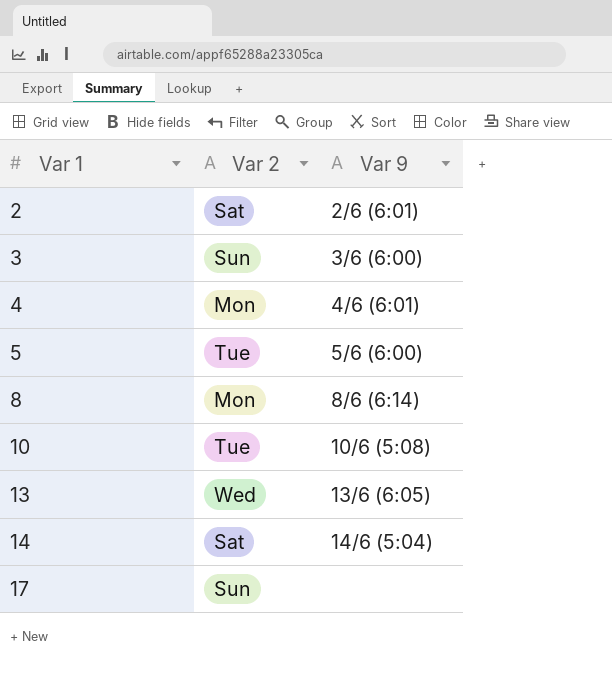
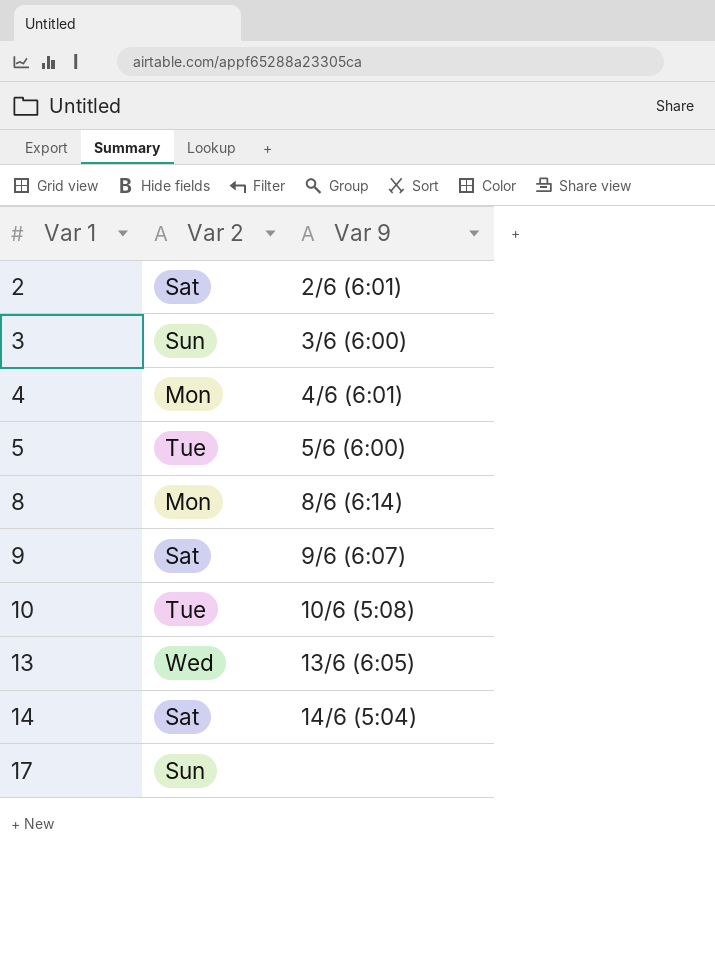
row 9: none -> Sat | 9/6 (6:07)

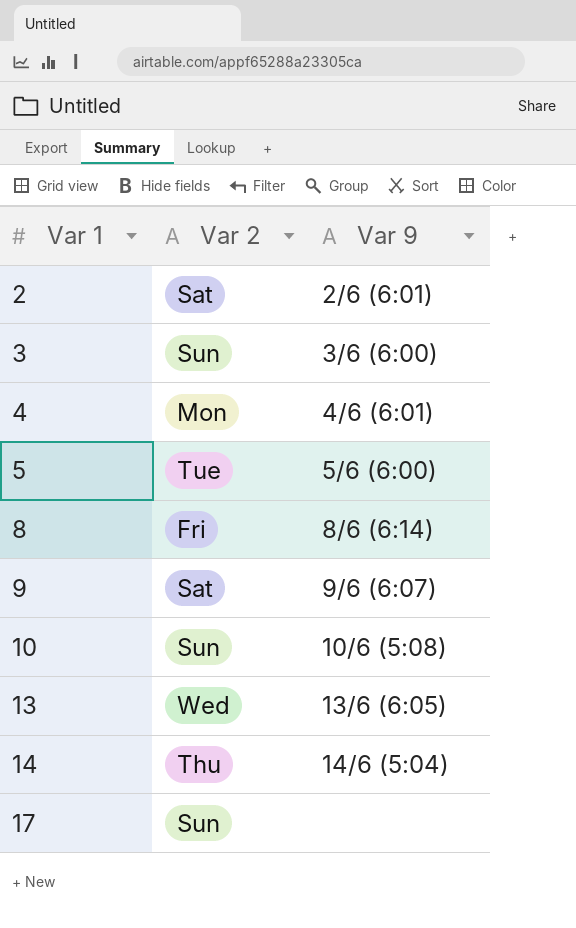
8 | Var 2: Mon -> Fri
10 | Var 2: Tue -> Sun
14 | Var 2: Sat -> Thu

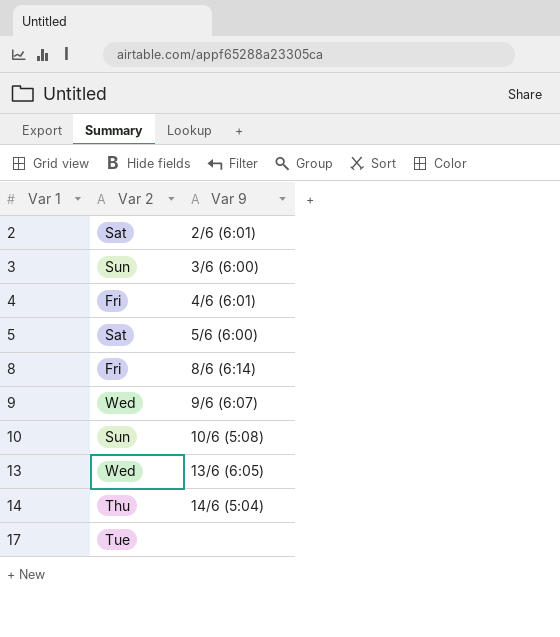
4 | Var 2: Mon -> Fri
5 | Var 2: Tue -> Sat
9 | Var 2: Sat -> Wed
17 | Var 2: Sun -> Tue

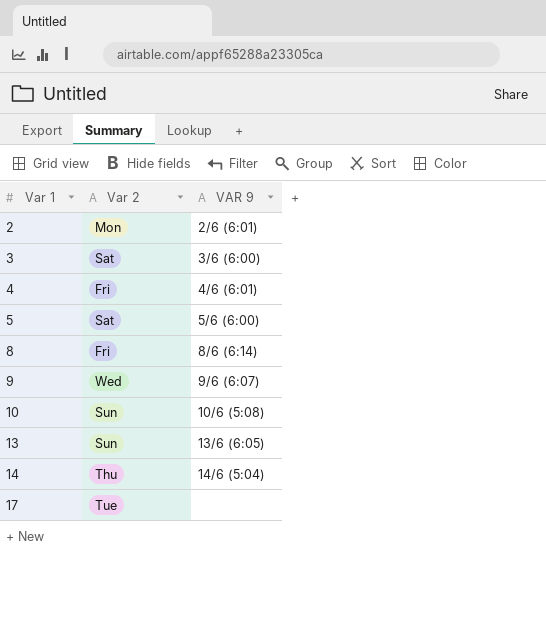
column name: Var 9 -> VAR 9
2 | Var 2: Sat -> Mon
3 | Var 2: Sun -> Sat
13 | Var 2: Wed -> Sun

